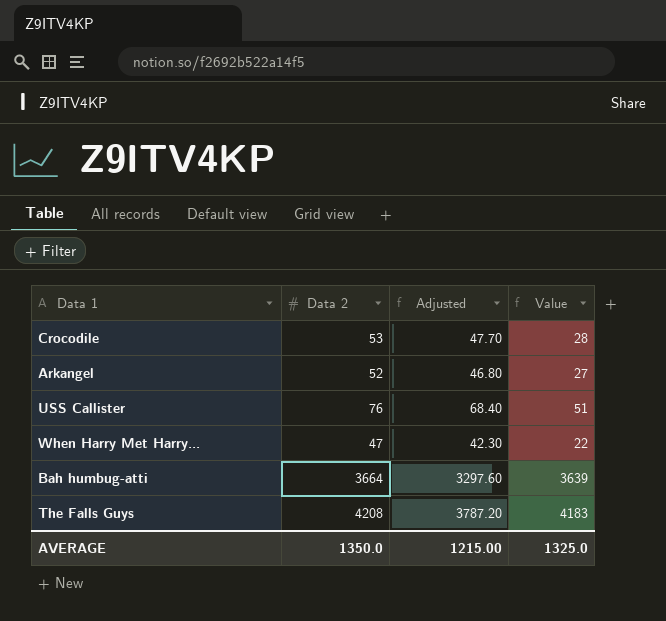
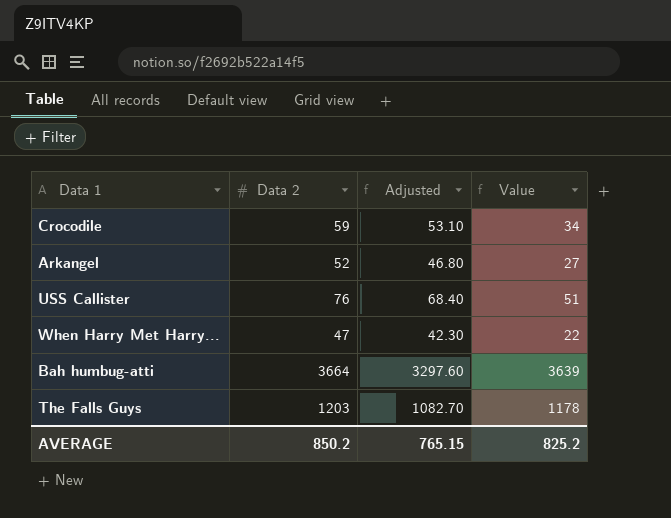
Crocodile | Data 2: 53 -> 59
Crocodile | Adjusted: 47.70 -> 53.10
Crocodile | Value: 28 -> 34
The Falls Guys | Data 2: 4208 -> 1203
The Falls Guys | Adjusted: 3787.20 -> 1082.70
The Falls Guys | Value: 4183 -> 1178
AVERAGE | Data 2: 1350.0 -> 850.2
AVERAGE | Adjusted: 1215.00 -> 765.15
AVERAGE | Value: 1325.0 -> 825.2

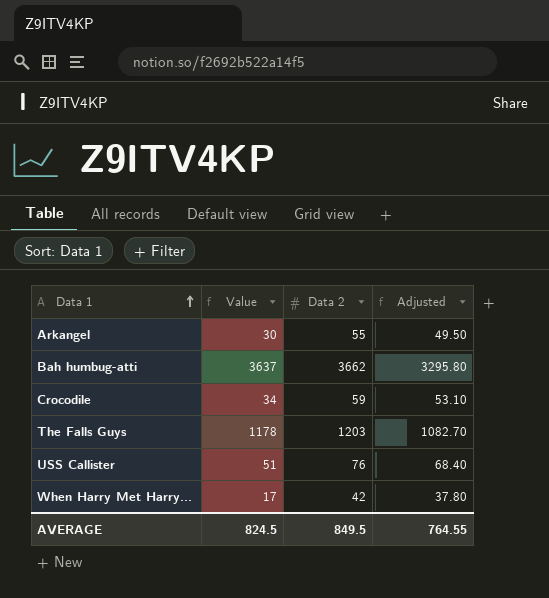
row order: none -> Data 1 ascending
column Value | position: 4 -> 2
Arkangel | Value: 27 -> 30
Arkangel | Data 2: 52 -> 55
Arkangel | Adjusted: 46.80 -> 49.50
Bah humbug-atti | Value: 3639 -> 3637
Bah humbug-atti | Data 2: 3664 -> 3662
Bah humbug-atti | Adjusted: 3297.60 -> 3295.80
When Harry Met Harry... | Value: 22 -> 17
When Harry Met Harry... | Data 2: 47 -> 42
When Harry Met Harry... | Adjusted: 42.30 -> 37.80
AVERAGE | Value: 825.2 -> 824.5
AVERAGE | Data 2: 850.2 -> 849.5
AVERAGE | Adjusted: 765.15 -> 764.55

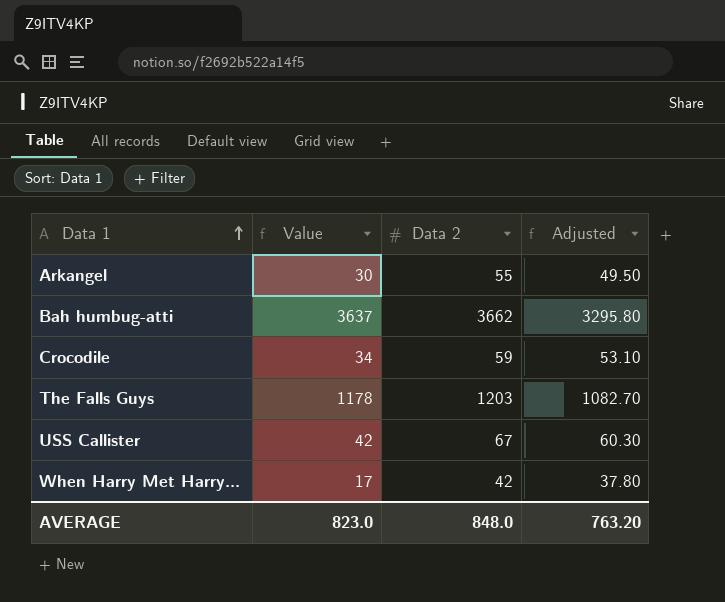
USS Callister | Value: 51 -> 42
USS Callister | Data 2: 76 -> 67
USS Callister | Adjusted: 68.40 -> 60.30
AVERAGE | Value: 824.5 -> 823.0
AVERAGE | Data 2: 849.5 -> 848.0
AVERAGE | Adjusted: 764.55 -> 763.20

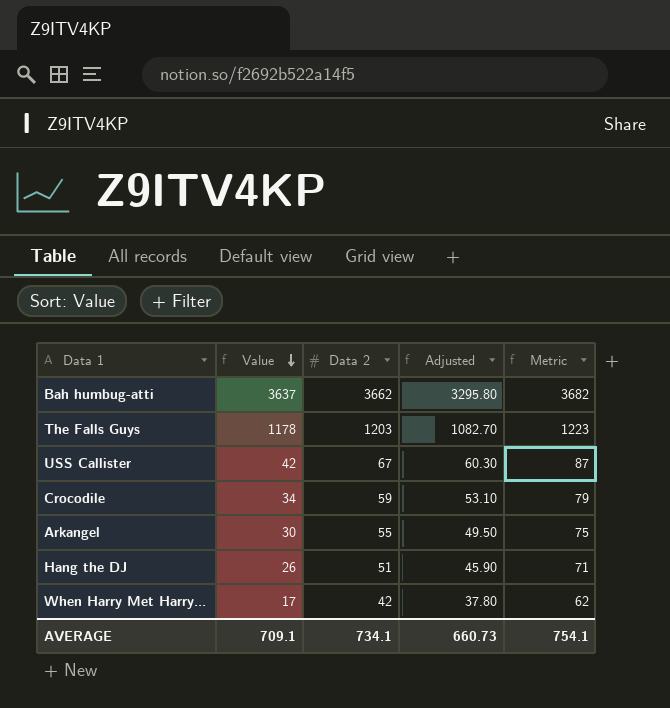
row order: Data 1 ascending -> Value descending
column Metric | formula: none -> [Data 2] + 20
row Hang the DJ: none -> 26 | 51 | 45.90 | 71
AVERAGE | Value: 823.0 -> 709.1
AVERAGE | Data 2: 848.0 -> 734.1
AVERAGE | Adjusted: 763.20 -> 660.73

